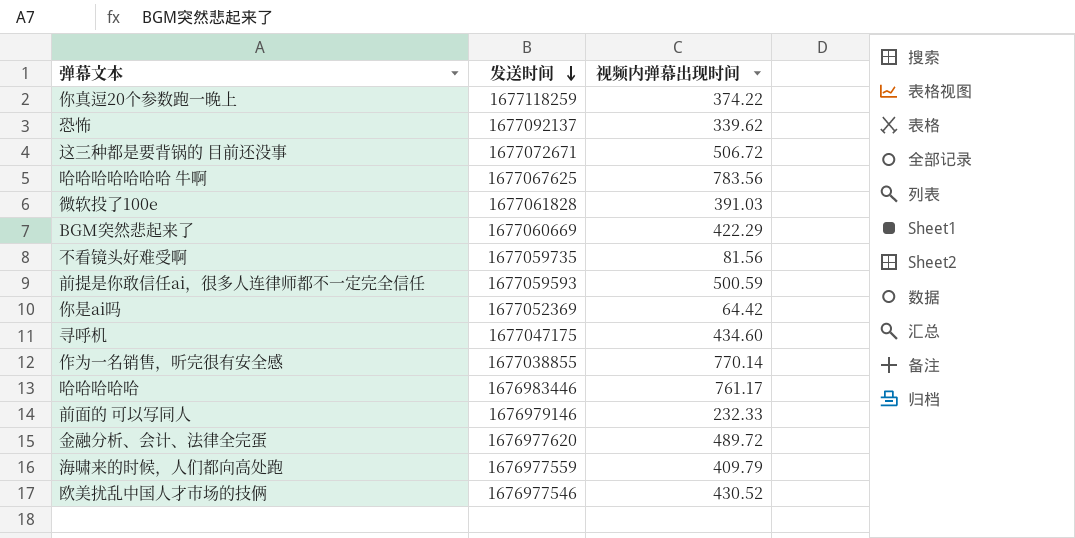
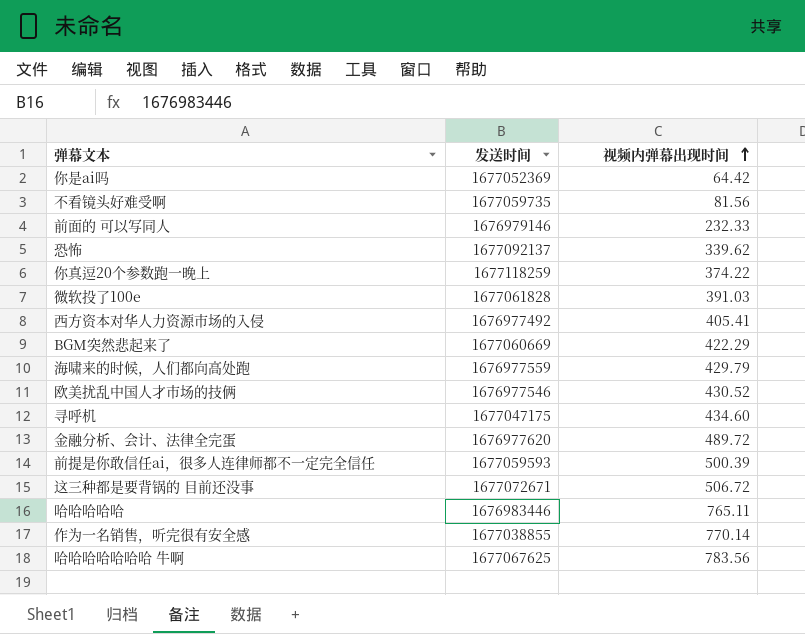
row order: 发送时间 descending -> 视频内弹幕出现时间 ascending
row 西方资本对华人力资源市场的入侵: none -> 1676977492 | 405.41
海啸来的时候，人们都向高处跑 | 视频内弹幕出现时间: 409.79 -> 429.79
前提是你敢信任ai，很多人连律师都不一定完全信任 | 视频内弹幕出现时间: 500.59 -> 500.39
哈哈哈哈哈 | 视频内弹幕出现时间: 761.17 -> 765.11

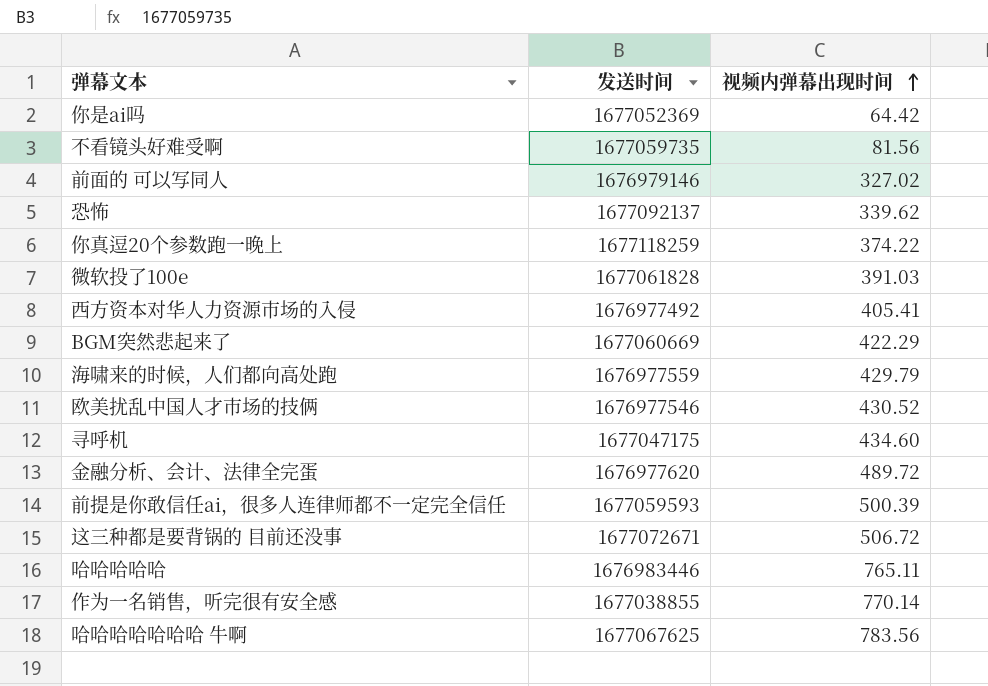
前面的 可以写同人 | 视频内弹幕出现时间: 232.33 -> 327.02

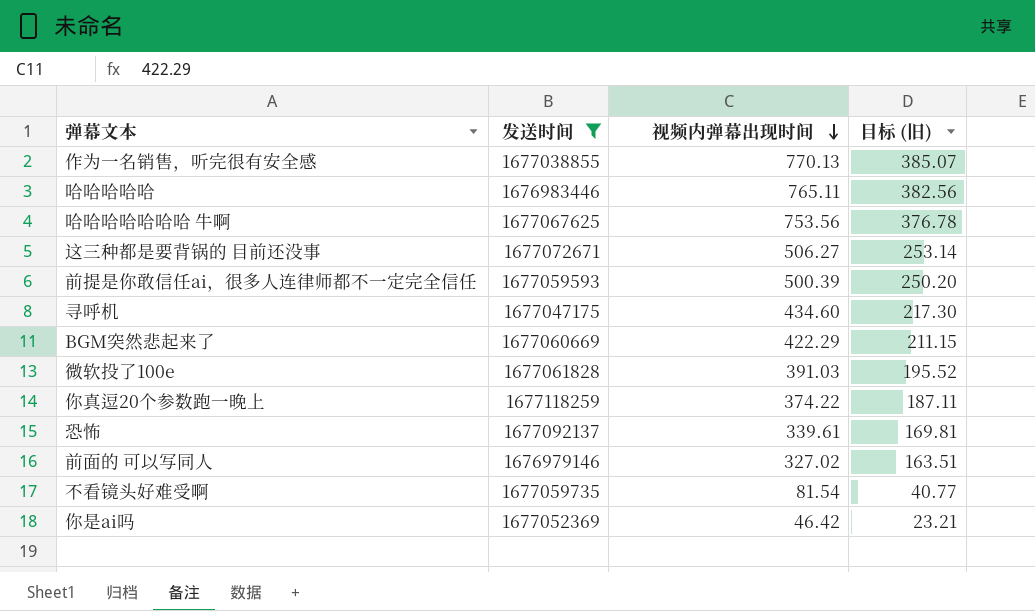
filter: none -> 发送时间 >= 1676979146
row order: 视频内弹幕出现时间 ascending -> 视频内弹幕出现时间 descending
column 目标 (旧) | formula: none -> [视频内弹幕出现时间] * 0.5
作为一名销售，听完很有安全感 | 视频内弹幕出现时间: 770.14 -> 770.13
哈哈哈哈哈哈哈 牛啊 | 视频内弹幕出现时间: 783.56 -> 753.56
这三种都是要背锅的 目前还没事 | 视频内弹幕出现时间: 506.72 -> 506.27
恐怖 | 视频内弹幕出现时间: 339.62 -> 339.61
不看镜头好难受啊 | 视频内弹幕出现时间: 81.56 -> 81.54
你是ai吗 | 视频内弹幕出现时间: 64.42 -> 46.42

